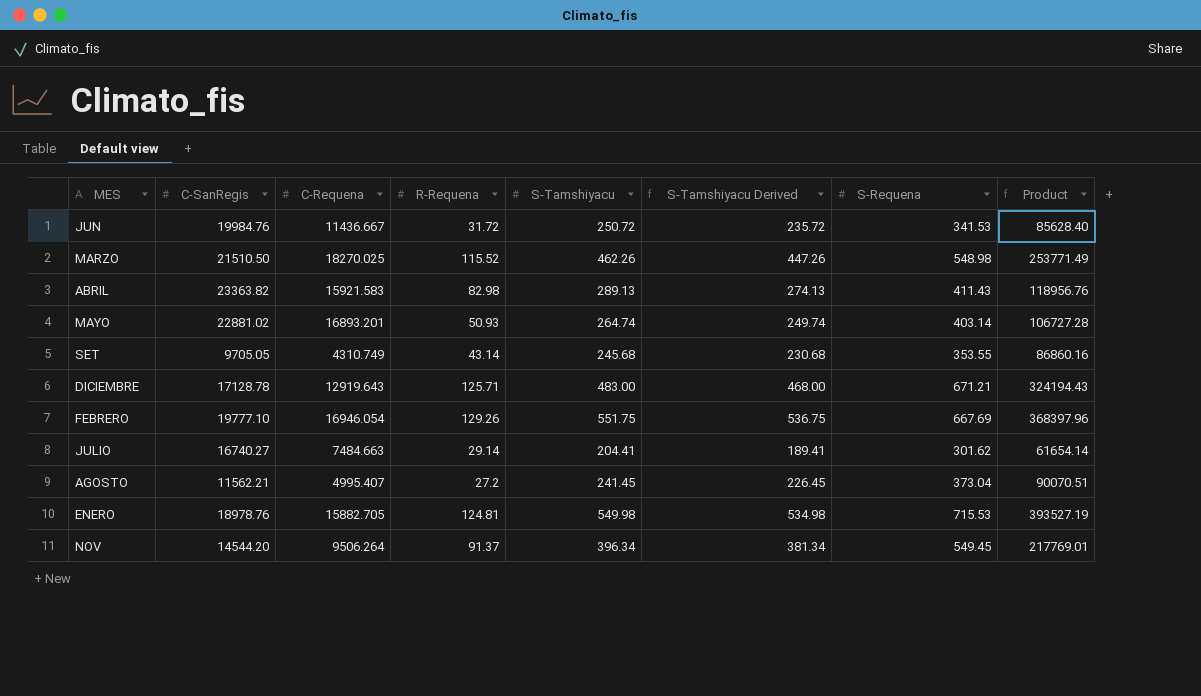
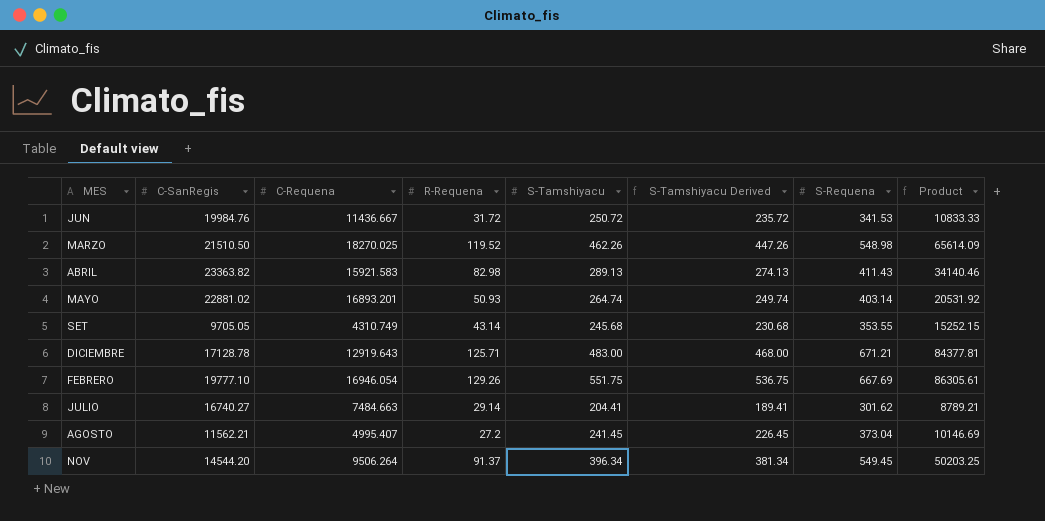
column Product | formula: [S-Tamshiyacu] * [S-Requena] -> [R-Requena] * [S-Requena]
row ENERO: 18978.76 | 15882.705 | 124.81 | 549.98 | 534.98 | 715.53 | 393527.19 -> none
MARZO | R-Requena: 115.52 -> 119.52

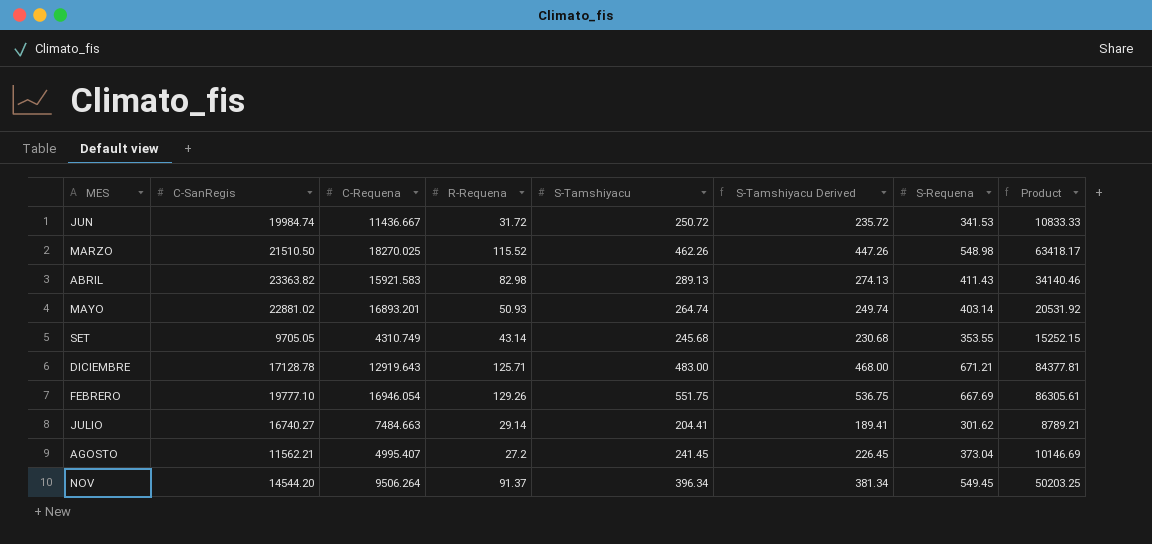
JUN | C-SanRegis: 19984.76 -> 19984.74
MARZO | R-Requena: 119.52 -> 115.52
MARZO | Product: 65614.09 -> 63418.17

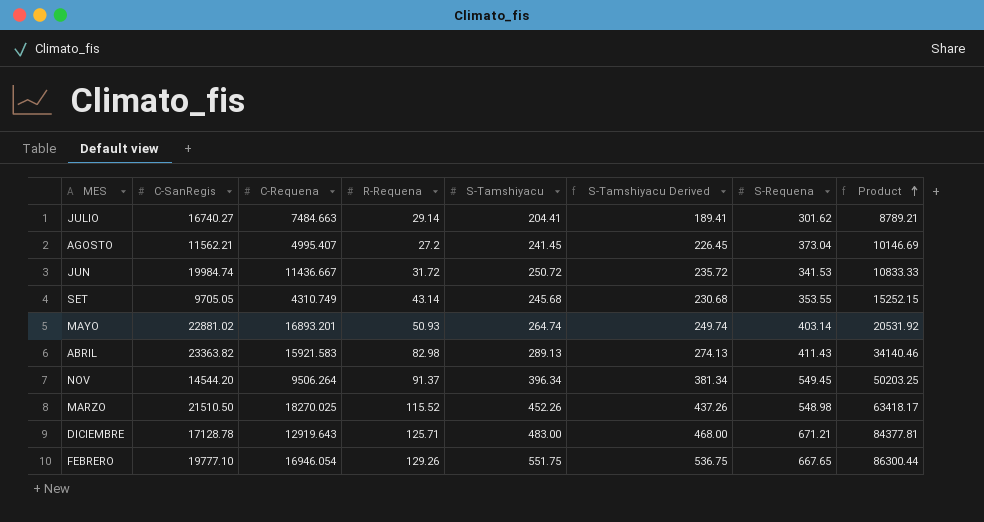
row order: none -> Product ascending
MARZO | S-Tamshiyacu: 462.26 -> 452.26
MARZO | S-Tamshiyacu Derived: 447.26 -> 437.26
FEBRERO | S-Requena: 667.69 -> 667.65
FEBRERO | Product: 86305.61 -> 86300.44

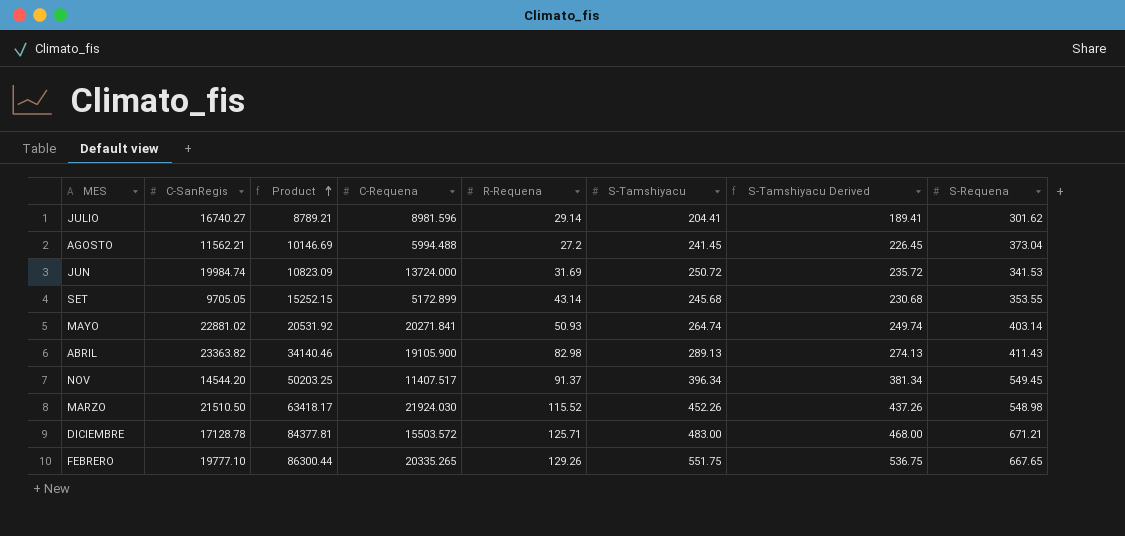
column Product | position: 8 -> 3
JULIO | C-Requena: 7484.663 -> 8981.596
AGOSTO | C-Requena: 4995.407 -> 5994.488
JUN | Product: 10833.33 -> 10823.09
JUN | C-Requena: 11436.667 -> 13724.000
JUN | R-Requena: 31.72 -> 31.69
SET | C-Requena: 4310.749 -> 5172.899
MAYO | C-Requena: 16893.201 -> 20271.841
ABRIL | C-Requena: 15921.583 -> 19105.900
NOV | C-Requena: 9506.264 -> 11407.517
MARZO | C-Requena: 18270.025 -> 21924.030
DICIEMBRE | C-Requena: 12919.643 -> 15503.572
FEBRERO | C-Requena: 16946.054 -> 20335.265

